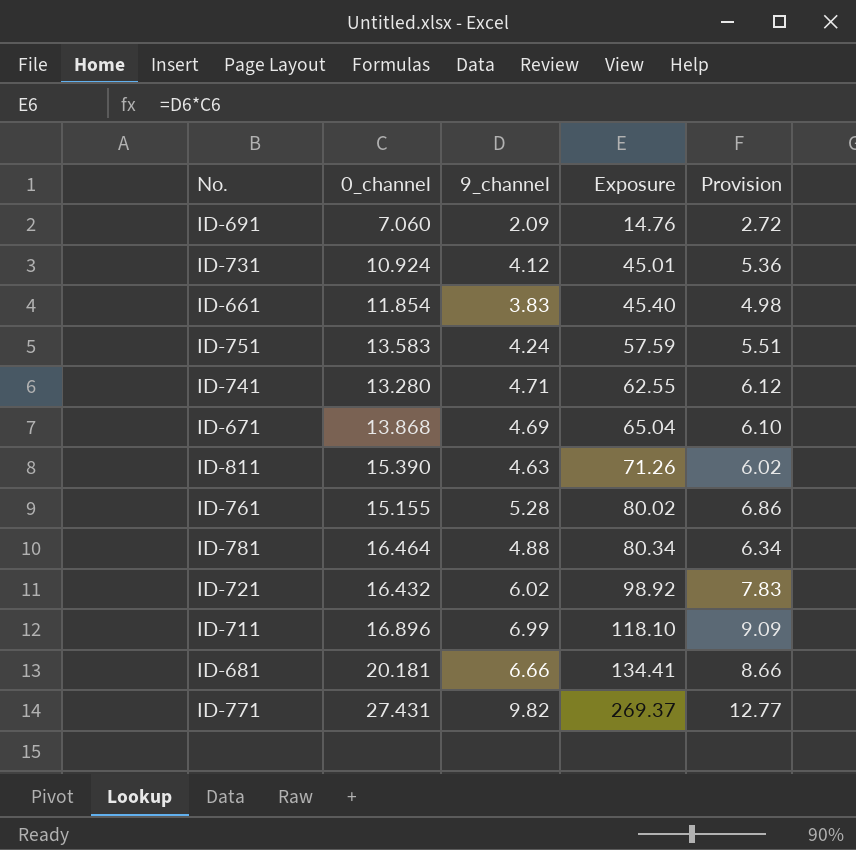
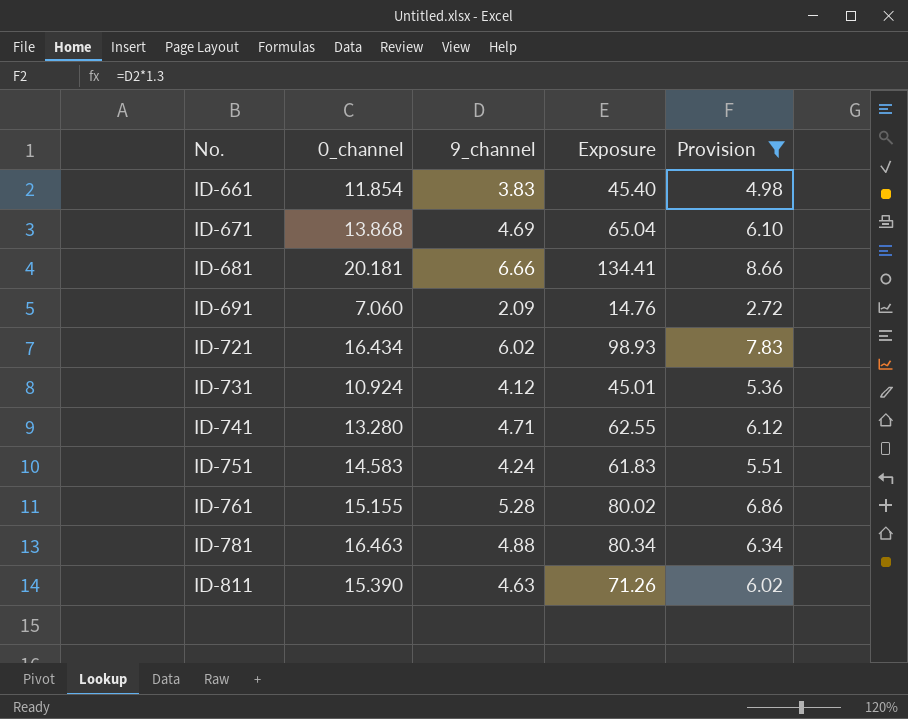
filter: none -> Provision <= 8.66
row order: Exposure ascending -> No. ascending
ID-721 | 0_channel: 16.432 -> 16.434
ID-721 | Exposure: 98.92 -> 98.93
ID-751 | 0_channel: 13.583 -> 14.583
ID-751 | Exposure: 57.59 -> 61.83
ID-781 | 0_channel: 16.464 -> 16.463

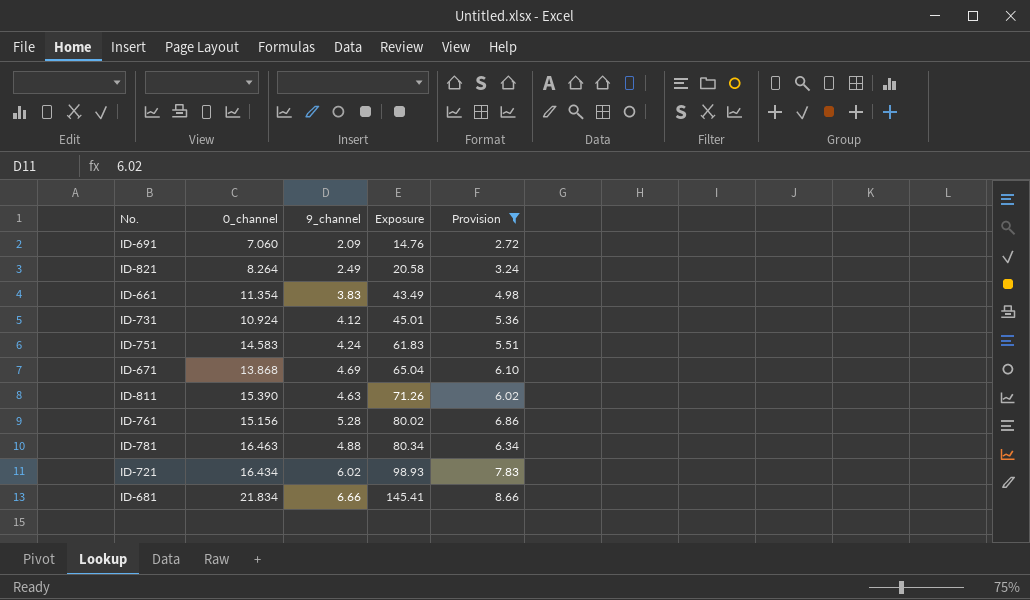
row order: No. ascending -> Exposure ascending
row ID-741: 13.280 | 4.71 | 62.55 | 6.12 -> none
row ID-821: none -> 8.264 | 2.49 | 20.58 | 3.24
ID-661 | 0_channel: 11.854 -> 11.354
ID-661 | Exposure: 45.40 -> 43.49
ID-761 | 0_channel: 15.155 -> 15.156
ID-681 | 0_channel: 20.181 -> 21.834
ID-681 | Exposure: 134.41 -> 145.41

